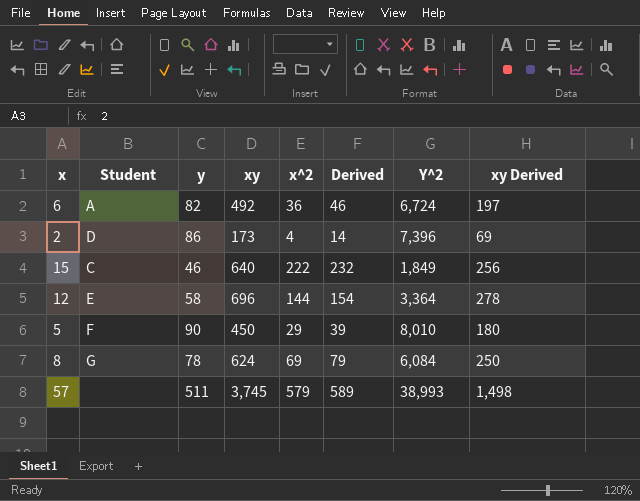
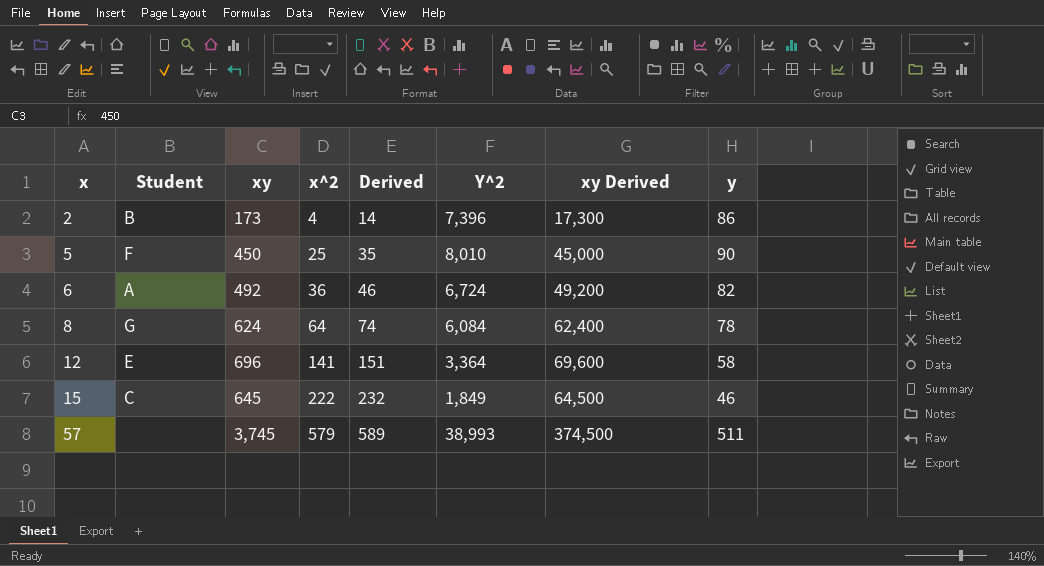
row order: none -> x ascending
column xy Derived | formula: [xy] * 0.4 -> [xy] * 100
column y | position: 3 -> 8
2 | Student: D -> B
5 | x^2: 29 -> 25
5 | Derived: 39 -> 35
8 | x^2: 69 -> 64
8 | Derived: 79 -> 74
12 | x^2: 144 -> 141
12 | Derived: 154 -> 151
15 | xy: 640 -> 645

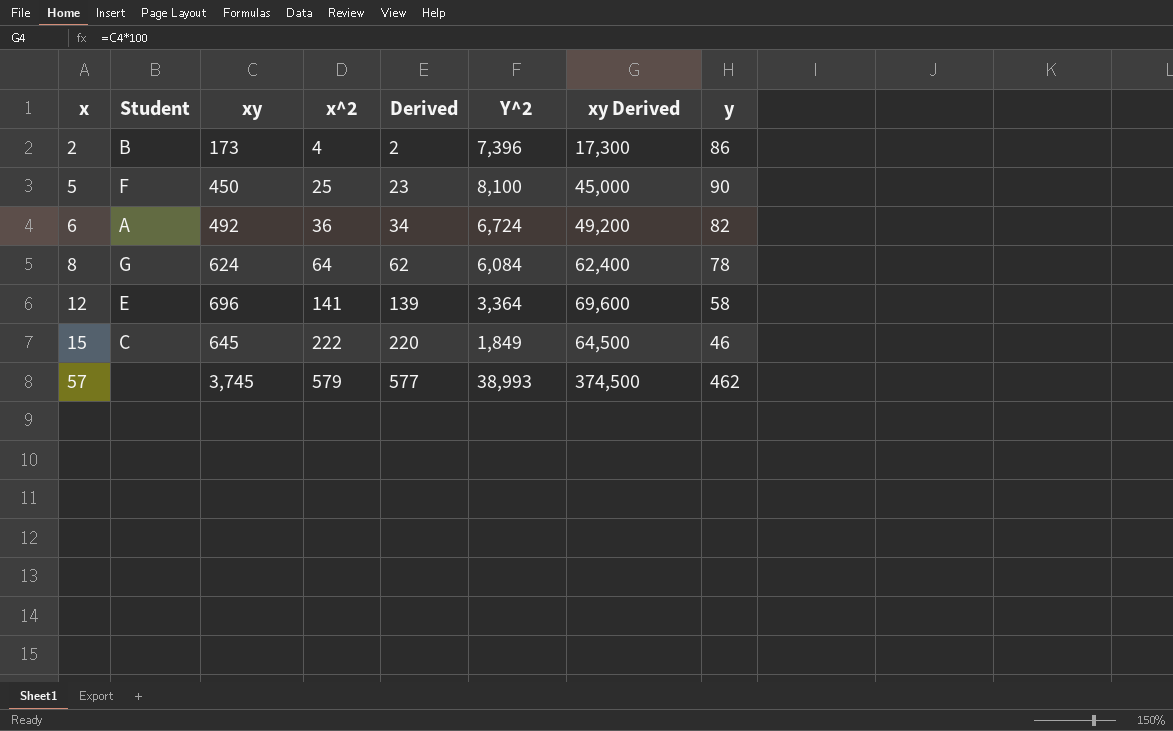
column Derived | formula: [x^2] + 10 -> [x^2] - 2
5 | Y^2: 8,010 -> 8,100
57 | y: 511 -> 462

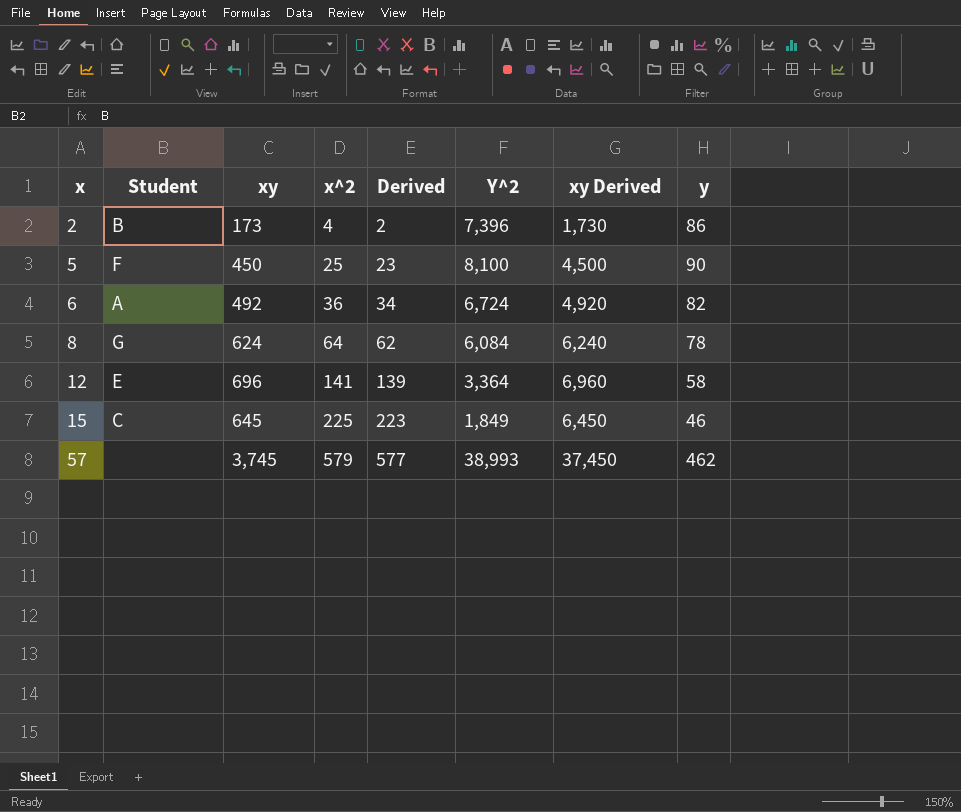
column xy Derived | formula: [xy] * 100 -> [xy] * 10
15 | x^2: 222 -> 225
15 | Derived: 220 -> 223

